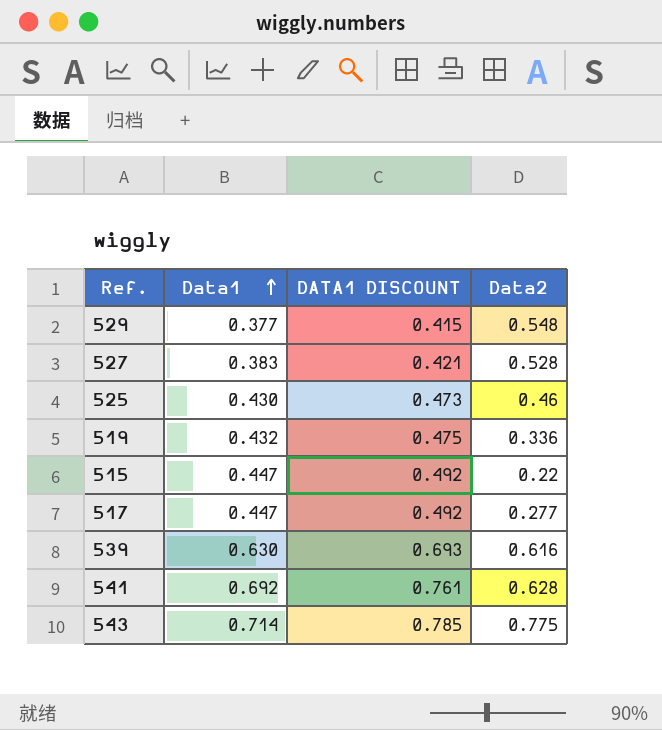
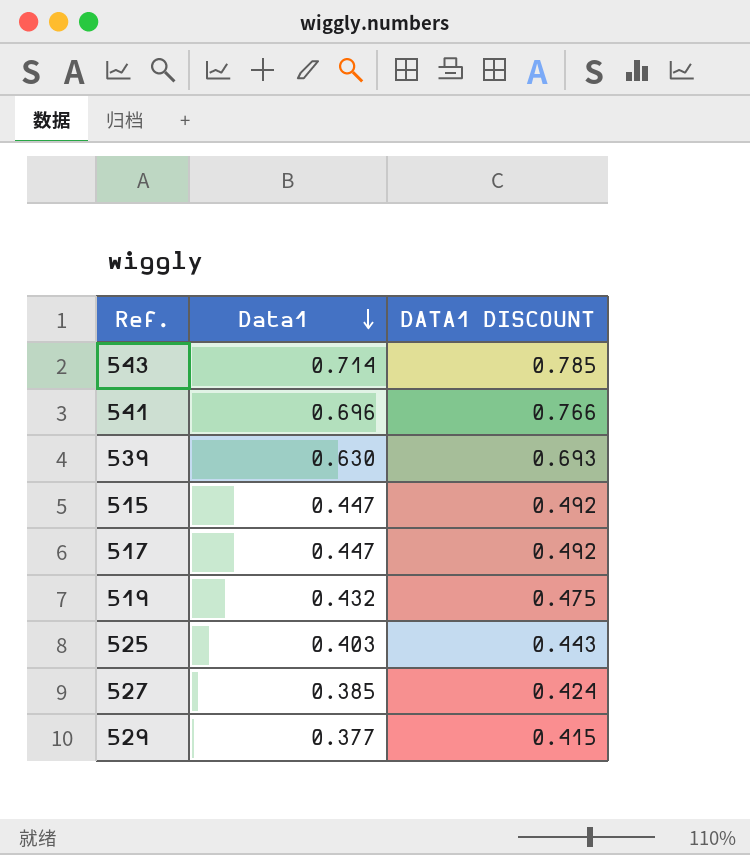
row order: Data1 ascending -> Data1 descending
column Data2 | position: 4 -> none
541 | Data1: 0.692 -> 0.696
541 | DATA1 DISCOUNT: 0.761 -> 0.766
525 | Data1: 0.430 -> 0.403
525 | DATA1 DISCOUNT: 0.473 -> 0.443
527 | Data1: 0.383 -> 0.385
527 | DATA1 DISCOUNT: 0.421 -> 0.424

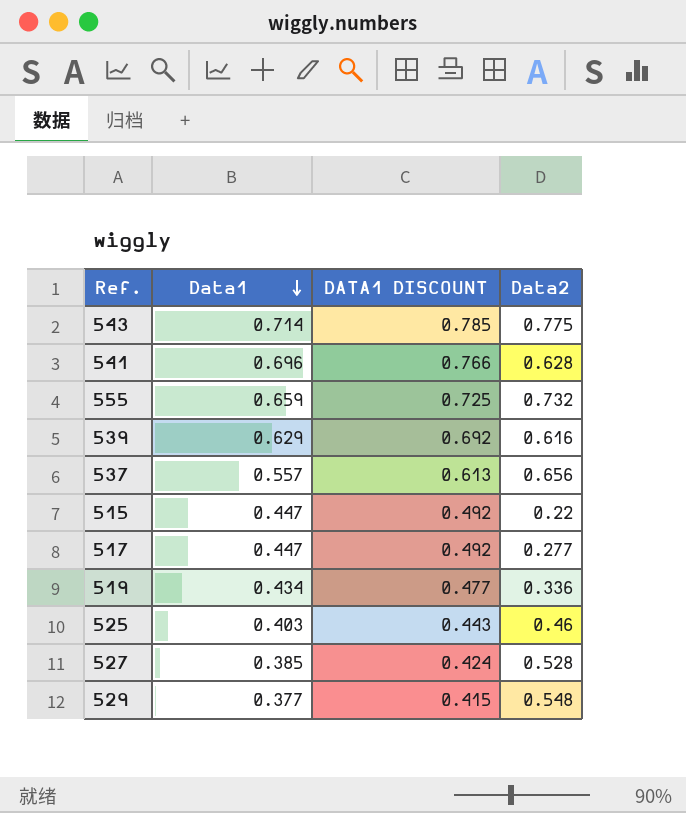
column Data2 | position: none -> 4
row 555: none -> 0.659 | 0.725 | 0.732
539 | Data1: 0.630 -> 0.629
539 | DATA1 DISCOUNT: 0.693 -> 0.692
row 537: none -> 0.557 | 0.613 | 0.656
519 | Data1: 0.432 -> 0.434
519 | DATA1 DISCOUNT: 0.475 -> 0.477

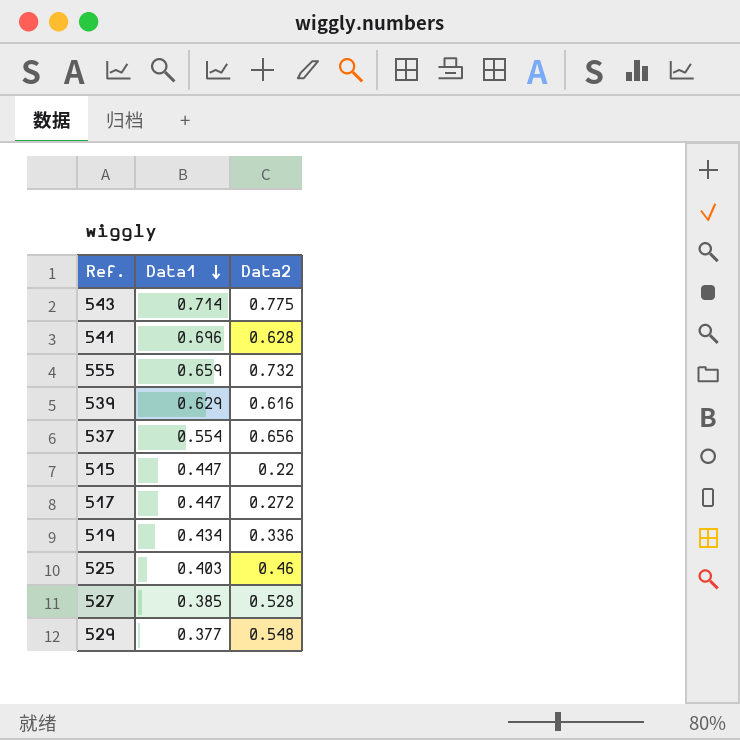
column DATA1 DISCOUNT | formula: [Data1] * 1.1 -> none
537 | Data1: 0.557 -> 0.554
517 | Data2: 0.277 -> 0.272

